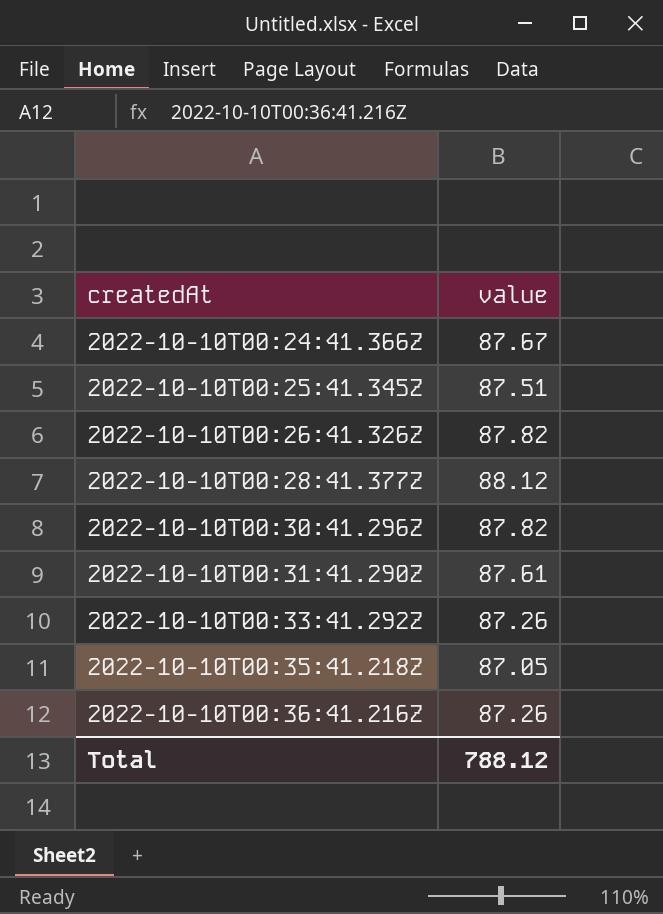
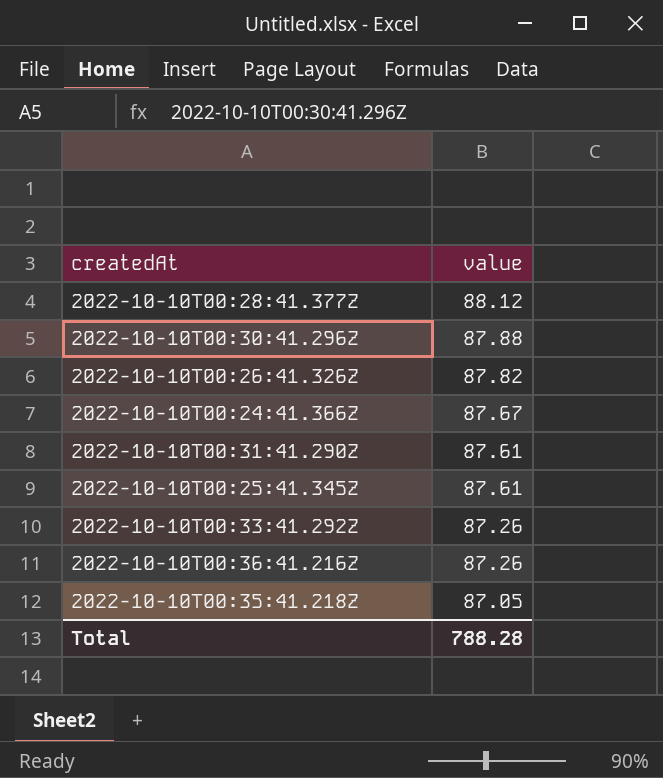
row order: createdAt ascending -> value descending
2022-10-10T00:30:41.296Z | value: 87.82 -> 87.88
2022-10-10T00:25:41.345Z | value: 87.51 -> 87.61
Total | value: 788.12 -> 788.28

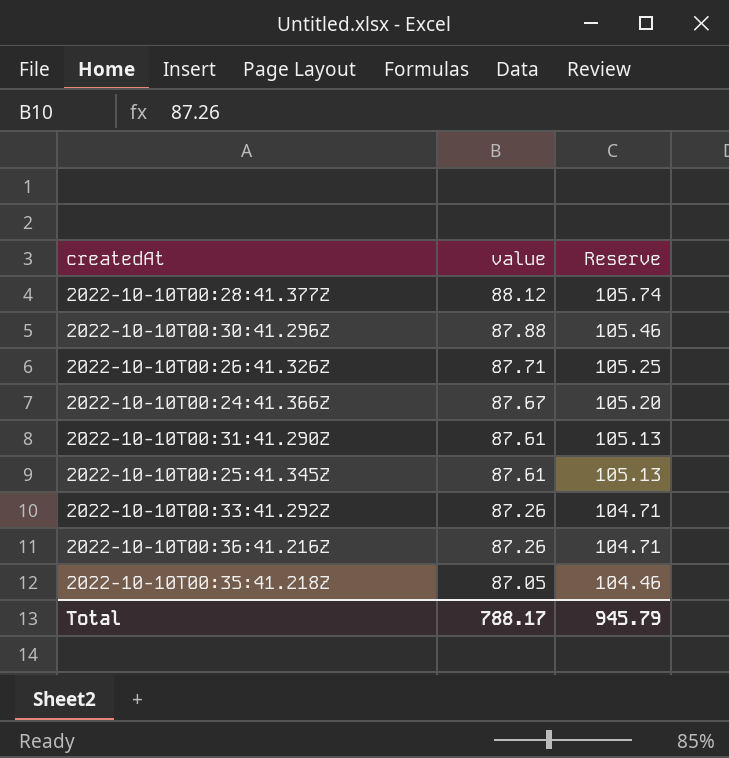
column Reserve | formula: none -> [value] * 1.2
2022-10-10T00:26:41.326Z | value: 87.82 -> 87.71
Total | value: 788.28 -> 788.17

